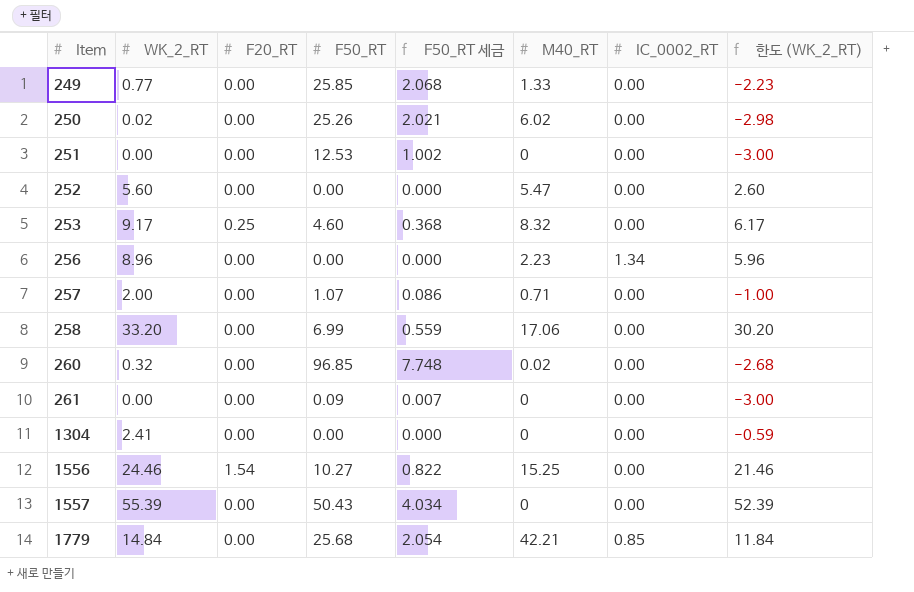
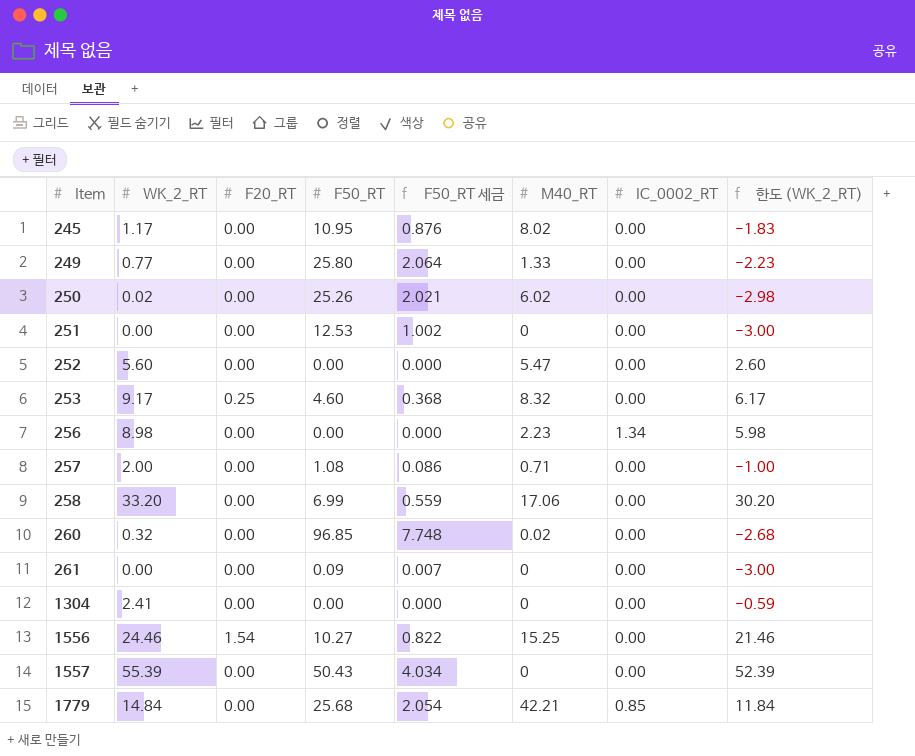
row 245: none -> 1.17 | 0.00 | 10.95 | 0.876 | 8.02 | 0.00 | -1.83
249 | F50_RT: 25.85 -> 25.80
249 | F50_RT 세금: 2.068 -> 2.064
256 | WK_2_RT: 8.96 -> 8.98
256 | 한도 (WK_2_RT): 5.96 -> 5.98
257 | F50_RT: 1.07 -> 1.08

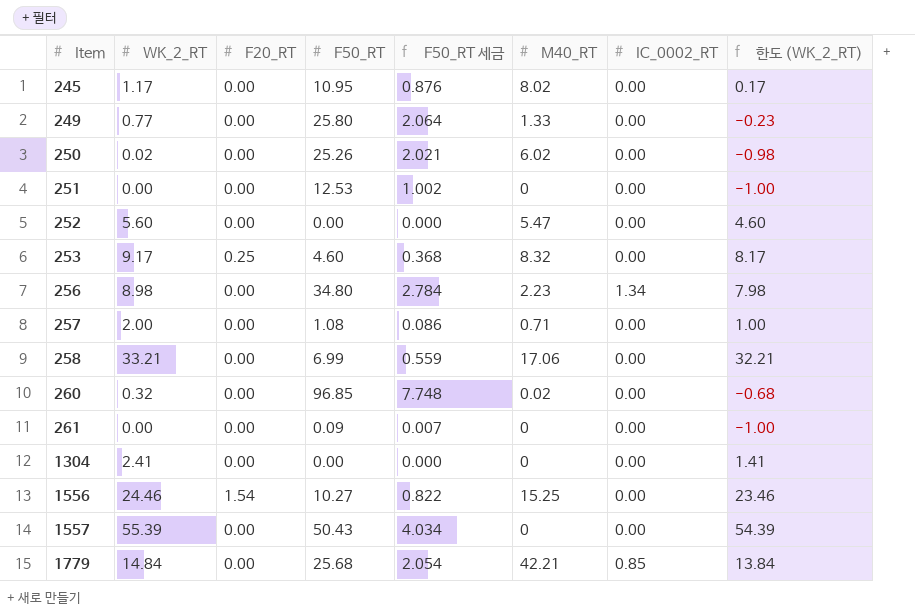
column 한도 (WK_2_RT) | formula: [WK_2_RT] - 3 -> [WK_2_RT] - 1
256 | F50_RT: 0.00 -> 34.80
256 | F50_RT 세금: 0.000 -> 2.784
258 | WK_2_RT: 33.20 -> 33.21

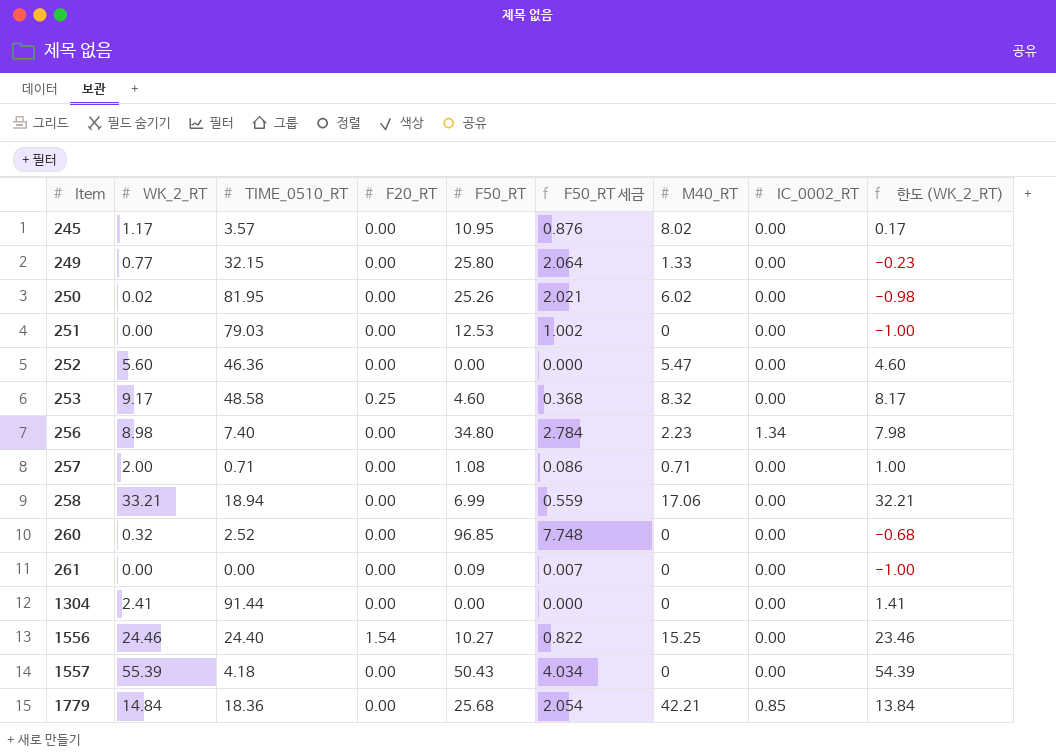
column TIME_0510_RT | position: none -> 3
260 | M40_RT: 0.02 -> 0

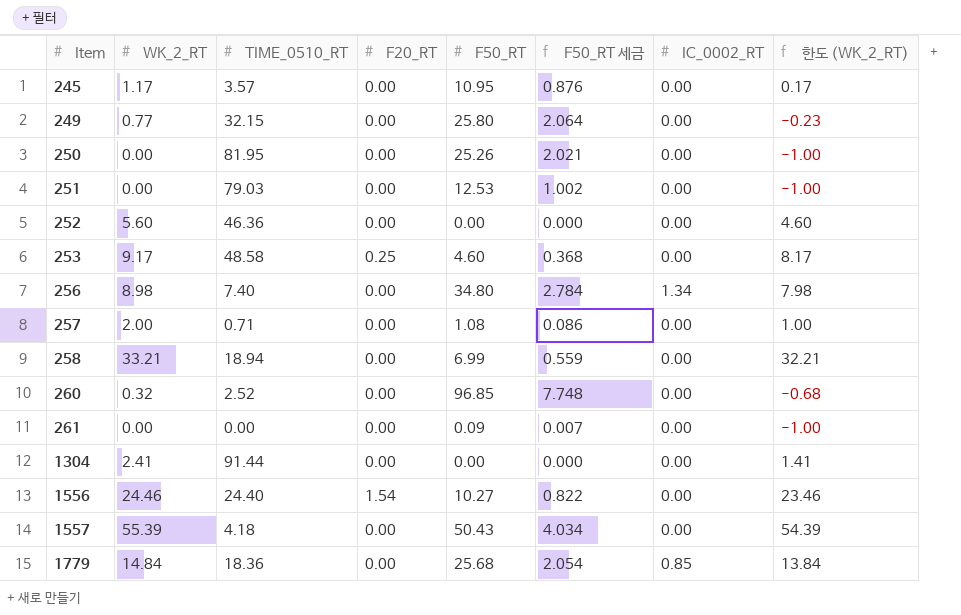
column M40_RT | position: 7 -> none
250 | WK_2_RT: 0.02 -> 0.00
250 | 한도 (WK_2_RT): -0.98 -> -1.00

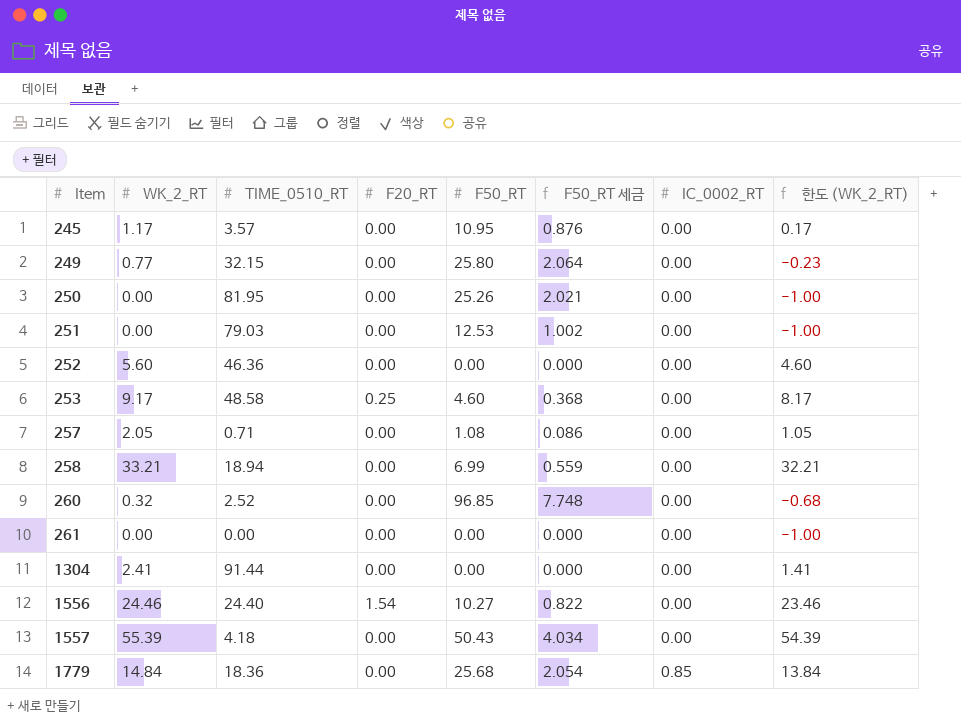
row 256: 8.98 | 7.40 | 0.00 | 34.80 | 2.784 | 1.34 | 7.98 -> none
257 | WK_2_RT: 2.00 -> 2.05
257 | 한도 (WK_2_RT): 1.00 -> 1.05
261 | F50_RT: 0.09 -> 0.00
261 | F50_RT 세금: 0.007 -> 0.000

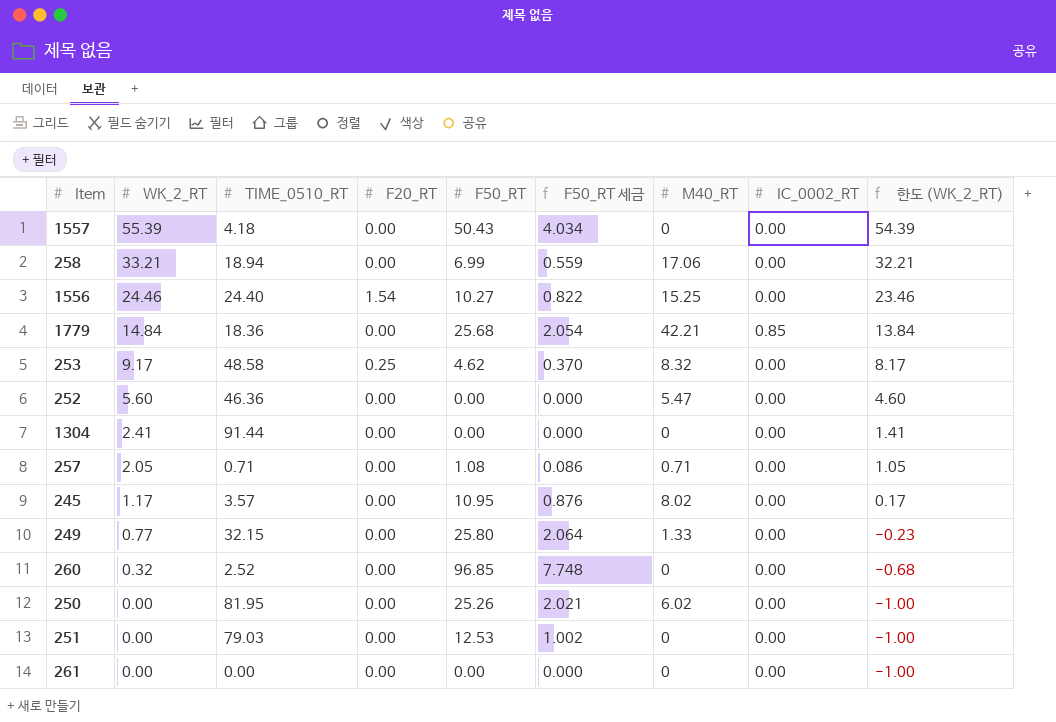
row order: Item ascending -> WK_2_RT descending
column M40_RT | position: none -> 7
253 | F50_RT: 4.60 -> 4.62
253 | F50_RT 세금: 0.368 -> 0.370

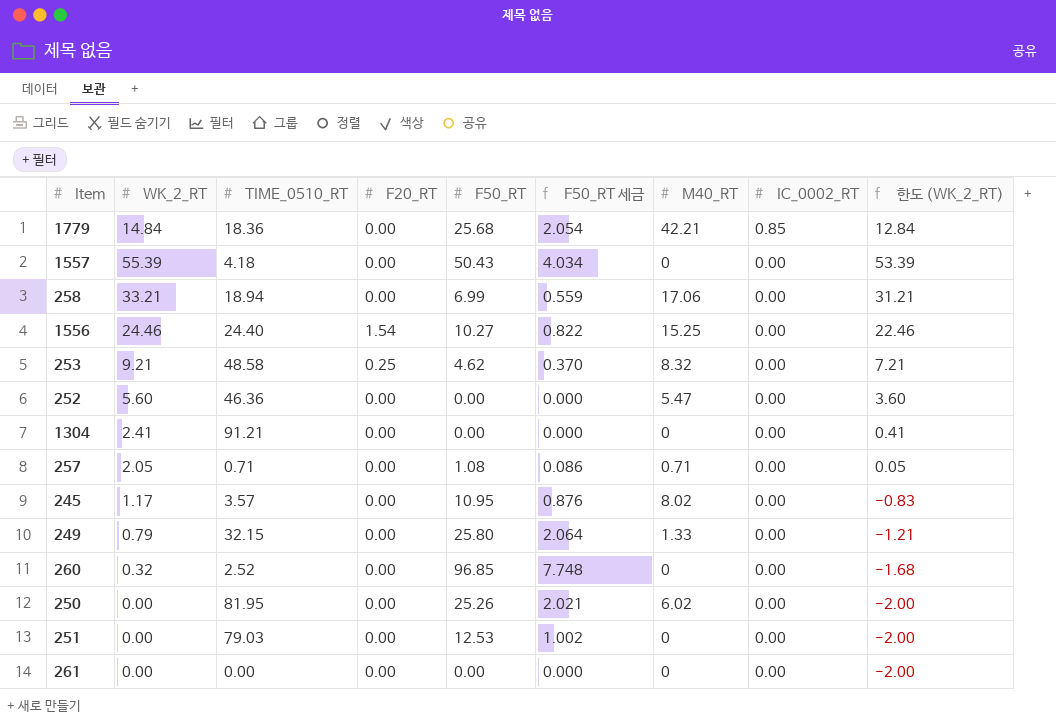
row order: WK_2_RT descending -> IC_0002_RT descending
column 한도 (WK_2_RT) | formula: [WK_2_RT] - 1 -> [WK_2_RT] - 2
253 | WK_2_RT: 9.17 -> 9.21
1304 | TIME_0510_RT: 91.44 -> 91.21
249 | WK_2_RT: 0.77 -> 0.79

